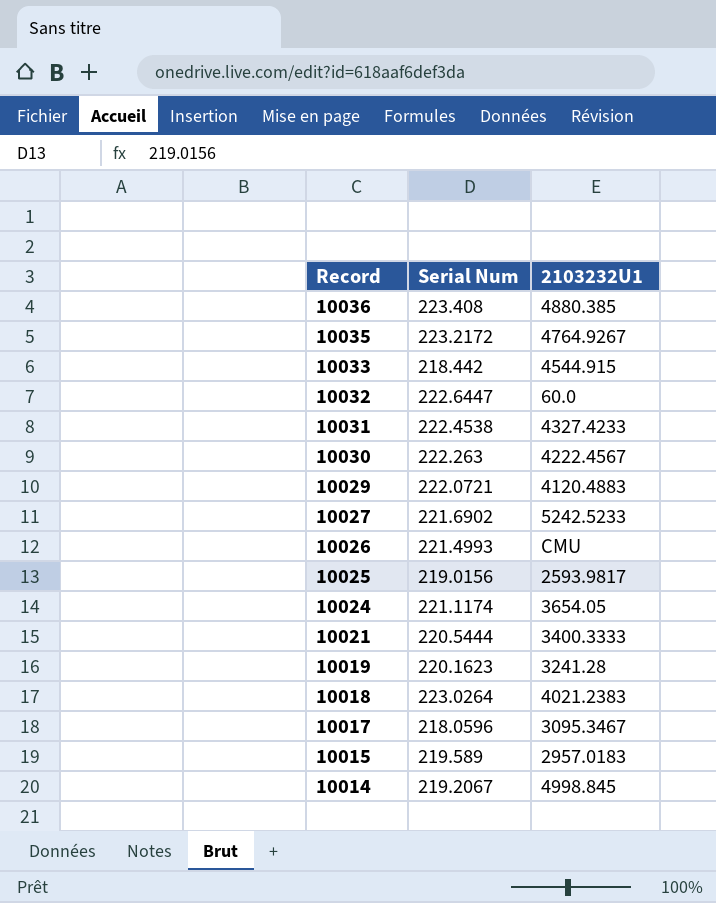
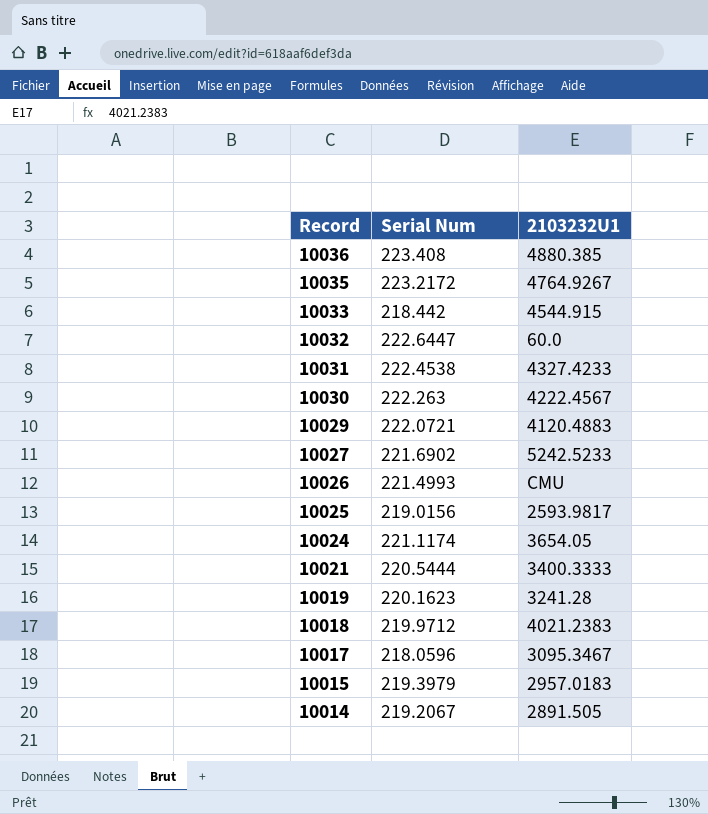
10018 | Serial Num: 223.0264 -> 219.9712
10015 | Serial Num: 219.589 -> 219.3979
10014 | 2103232U1: 4998.845 -> 2891.505

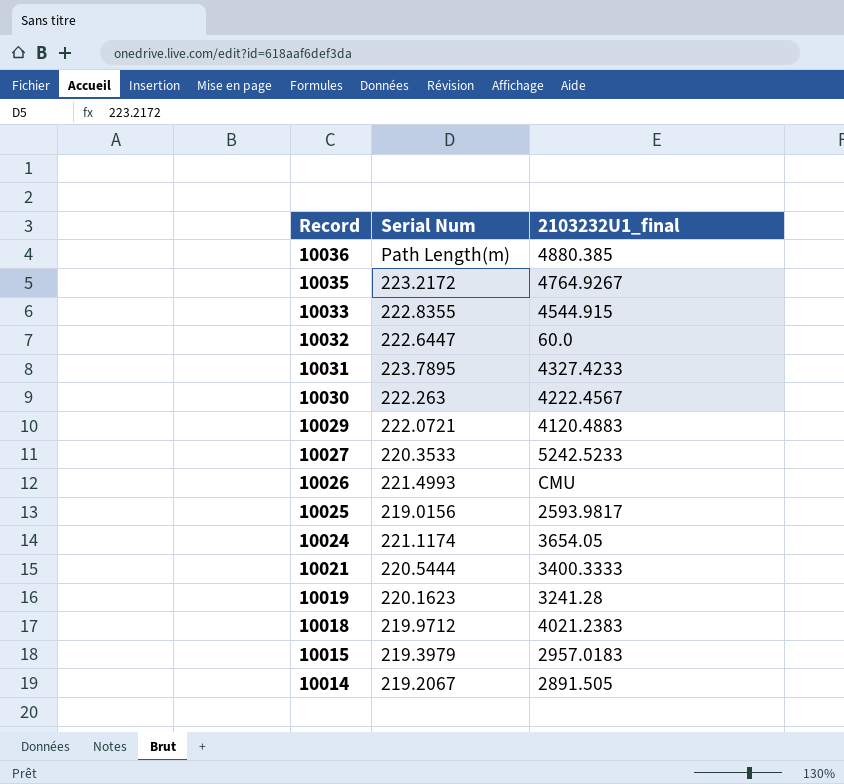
column name: 2103232U1 -> 2103232U1_final
row 10017: 218.0596 | 3095.3467 -> none
10036 | Serial Num: 223.408 -> Path Length(m)
10033 | Serial Num: 218.442 -> 222.8355
10031 | Serial Num: 222.4538 -> 223.7895
10027 | Serial Num: 221.6902 -> 220.3533

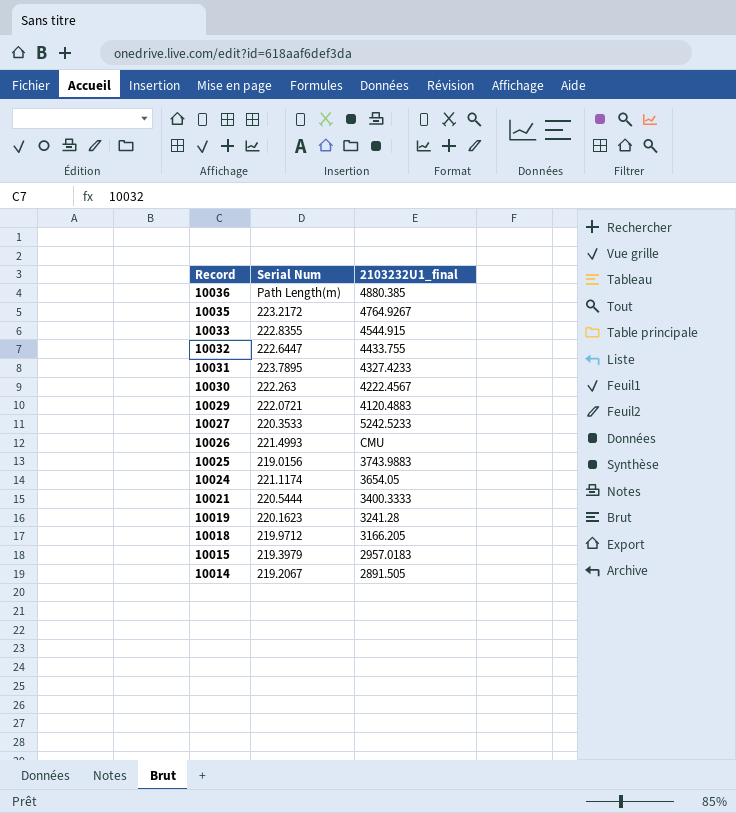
10032 | 2103232U1_final: 60.0 -> 4433.755
10025 | 2103232U1_final: 2593.9817 -> 3743.9883
10018 | 2103232U1_final: 4021.2383 -> 3166.205

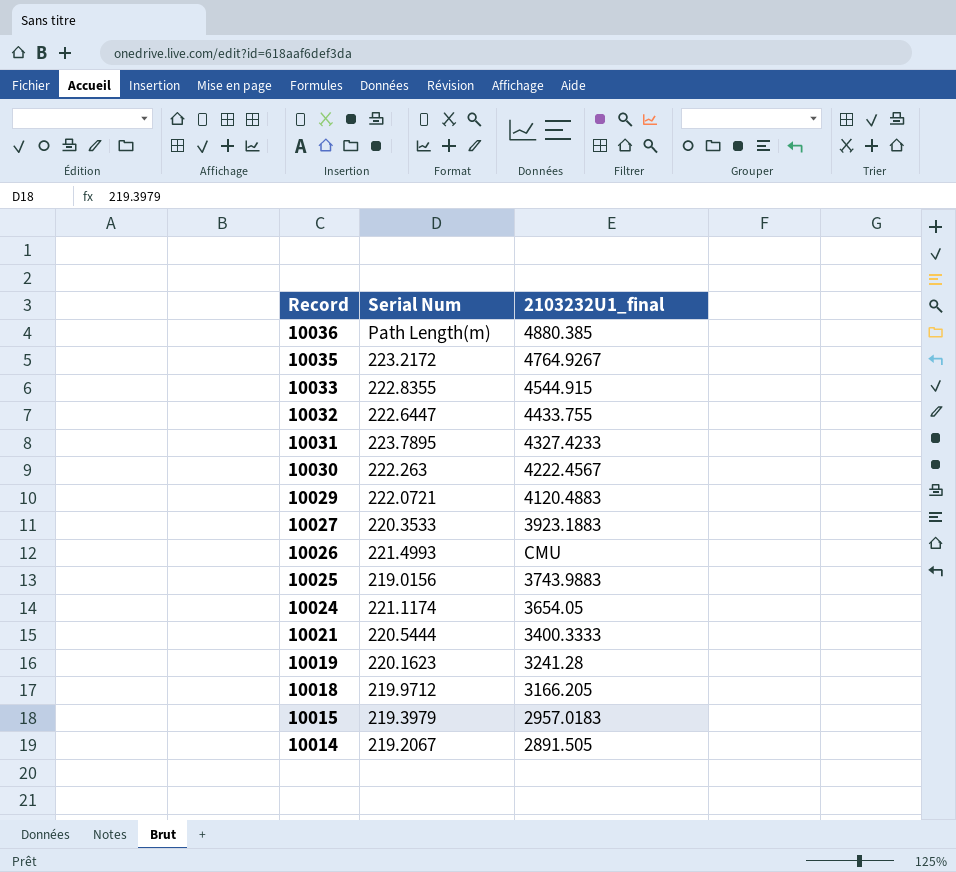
10027 | 2103232U1_final: 5242.5233 -> 3923.1883

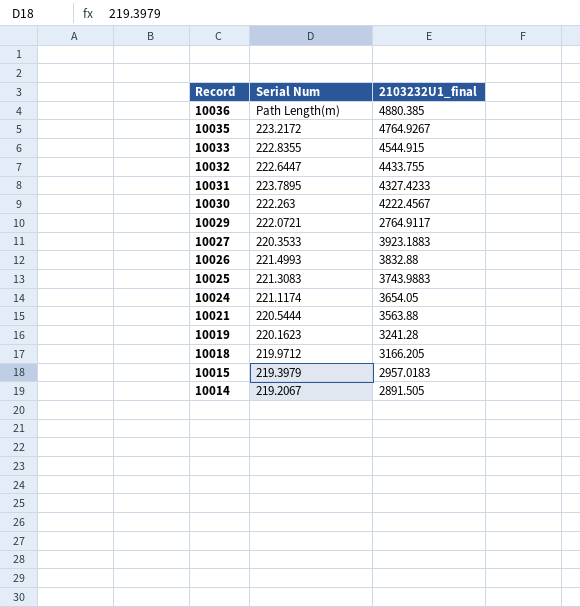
10029 | 2103232U1_final: 4120.4883 -> 2764.9117
10026 | 2103232U1_final: CMU -> 3832.88
10025 | Serial Num: 219.0156 -> 221.3083
10021 | 2103232U1_final: 3400.3333 -> 3563.88

